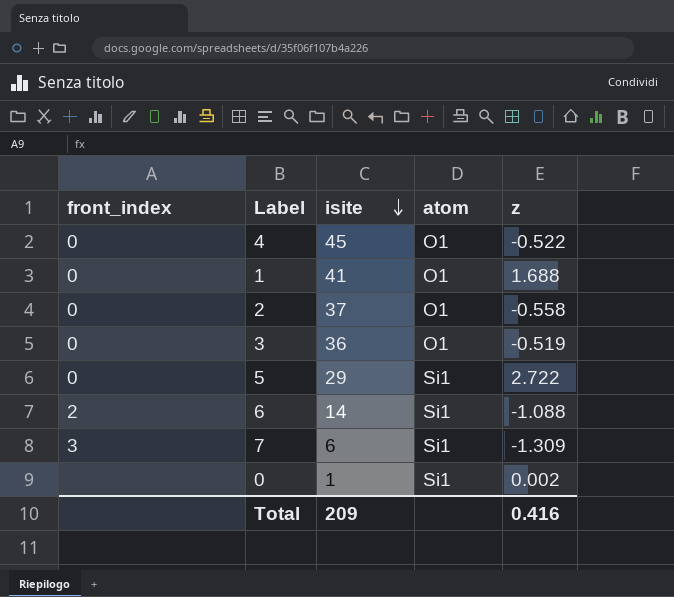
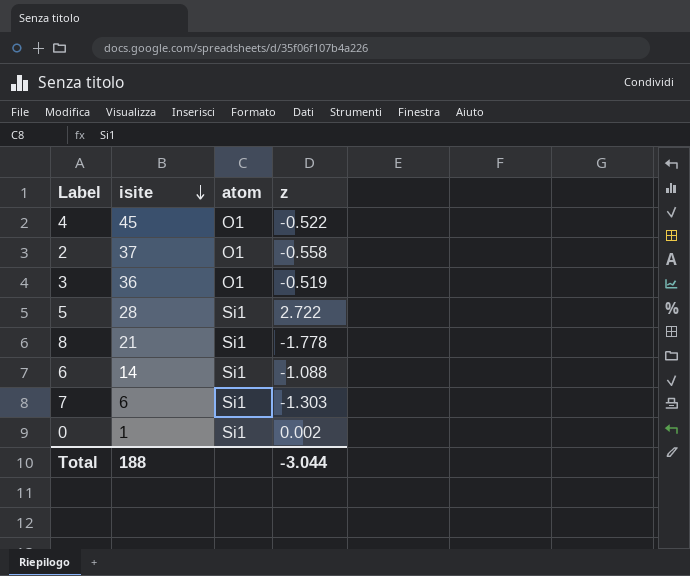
column front_index | position: 1 -> none
row 1: 0 | 41 | O1 | 1.688 -> none
5 | isite: 29 -> 28
row 8: none -> 21 | Si1 | -1.778
7 | z: -1.309 -> -1.303
Total | isite: 209 -> 188
Total | z: 0.416 -> -3.044

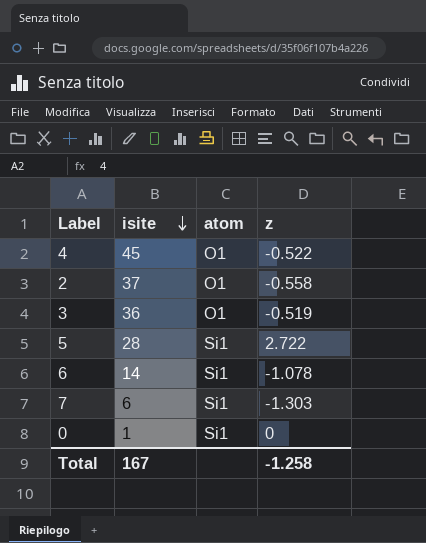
row 8: 21 | Si1 | -1.778 -> none
6 | z: -1.088 -> -1.078
0 | z: 0.002 -> 0
Total | isite: 188 -> 167
Total | z: -3.044 -> -1.258

